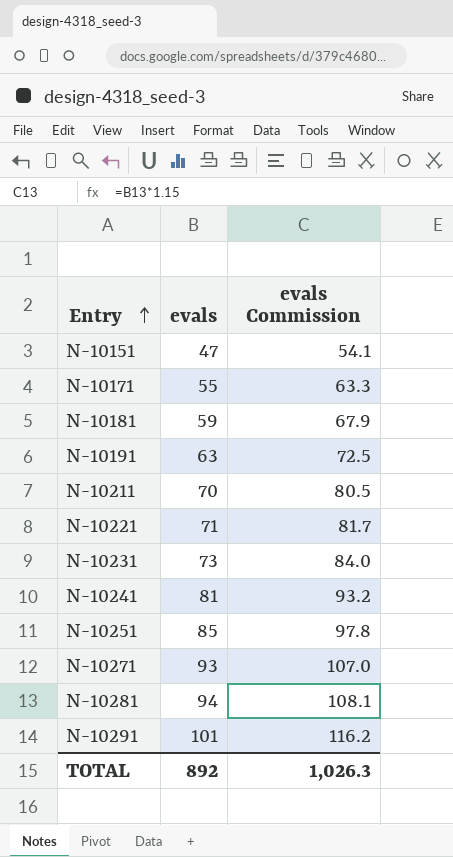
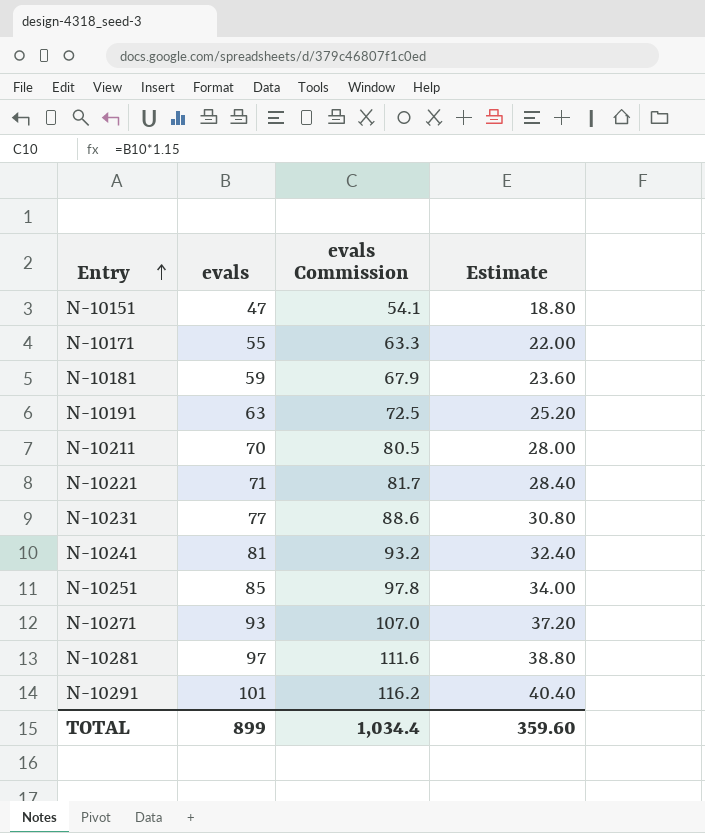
column Estimate | formula: none -> [evals] * 0.4
N-10231 | evals: 73 -> 77
N-10231 | evals Commission: 84.0 -> 88.6
N-10281 | evals: 94 -> 97
N-10281 | evals Commission: 108.1 -> 111.6
TOTAL | evals: 892 -> 899
TOTAL | evals Commission: 1,026.3 -> 1,034.4

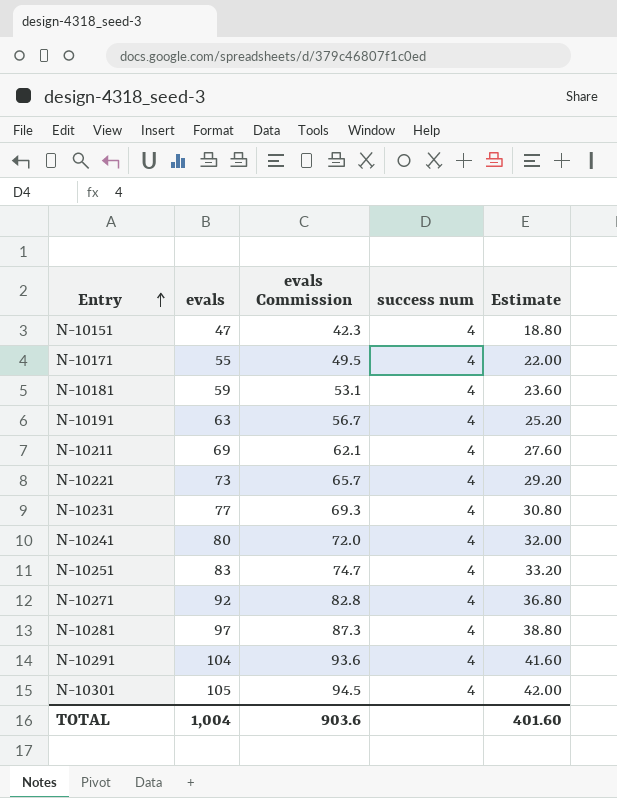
column evals Commission | formula: [evals] * 1.15 -> [evals] * 0.9
column success num | position: none -> 4
N-10211 | evals: 70 -> 69
N-10211 | Estimate: 28.00 -> 27.60
N-10221 | evals: 71 -> 73
N-10221 | Estimate: 28.40 -> 29.20
N-10241 | evals: 81 -> 80
N-10241 | Estimate: 32.40 -> 32.00
N-10251 | evals: 85 -> 83
N-10251 | Estimate: 34.00 -> 33.20
N-10271 | evals: 93 -> 92
N-10271 | Estimate: 37.20 -> 36.80
N-10291 | evals: 101 -> 104
N-10291 | Estimate: 40.40 -> 41.60
row N-10301: none -> 105 | 94.5 | 4 | 42.00
TOTAL | evals: 899 -> 1,004
TOTAL | evals Commission: 1,034.4 -> 903.6
TOTAL | Estimate: 359.60 -> 401.60

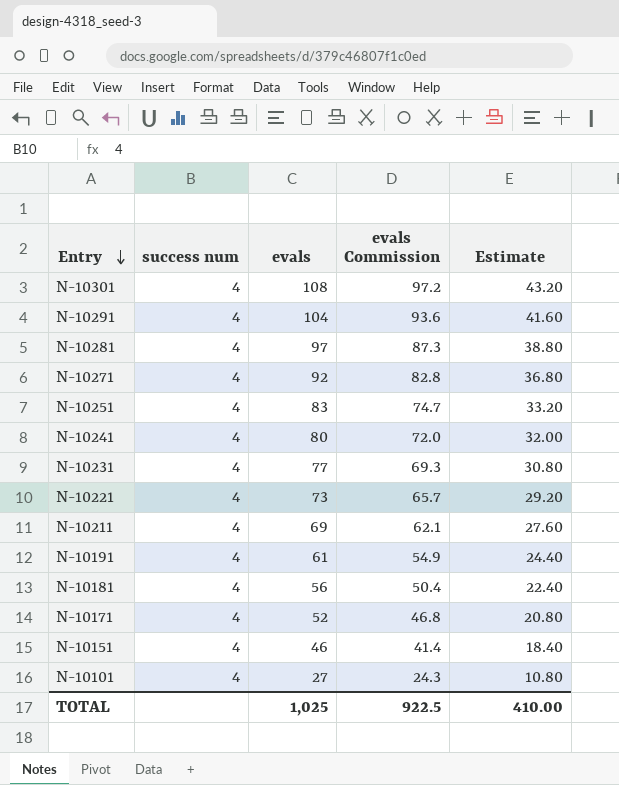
row order: Entry ascending -> Entry descending
column success num | position: 4 -> 2
N-10301 | evals: 105 -> 108
N-10301 | evals Commission: 94.5 -> 97.2
N-10301 | Estimate: 42.00 -> 43.20
N-10191 | evals: 63 -> 61
N-10191 | evals Commission: 56.7 -> 54.9
N-10191 | Estimate: 25.20 -> 24.40
N-10181 | evals: 59 -> 56
N-10181 | evals Commission: 53.1 -> 50.4
N-10181 | Estimate: 23.60 -> 22.40
N-10171 | evals: 55 -> 52
N-10171 | evals Commission: 49.5 -> 46.8
N-10171 | Estimate: 22.00 -> 20.80
N-10151 | evals: 47 -> 46
N-10151 | evals Commission: 42.3 -> 41.4
N-10151 | Estimate: 18.80 -> 18.40
row N-10101: none -> 4 | 27 | 24.3 | 10.80
TOTAL | evals: 1,004 -> 1,025
TOTAL | evals Commission: 903.6 -> 922.5
TOTAL | Estimate: 401.60 -> 410.00

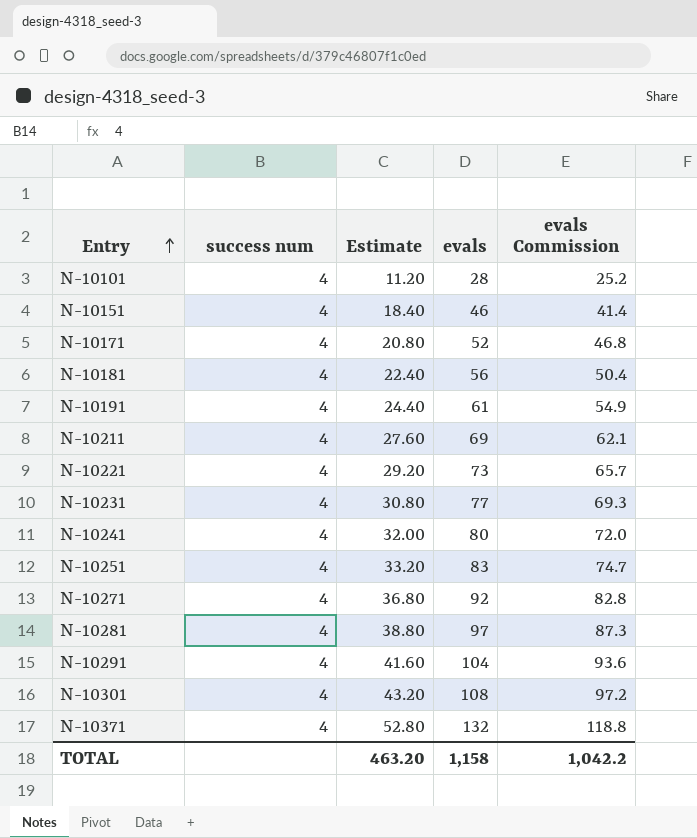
row order: Entry descending -> Entry ascending
column Estimate | position: 5 -> 3
N-10101 | Estimate: 10.80 -> 11.20
N-10101 | evals: 27 -> 28
N-10101 | evals Commission: 24.3 -> 25.2
row N-10371: none -> 4 | 52.80 | 132 | 118.8
TOTAL | Estimate: 410.00 -> 463.20
TOTAL | evals: 1,025 -> 1,158
TOTAL | evals Commission: 922.5 -> 1,042.2

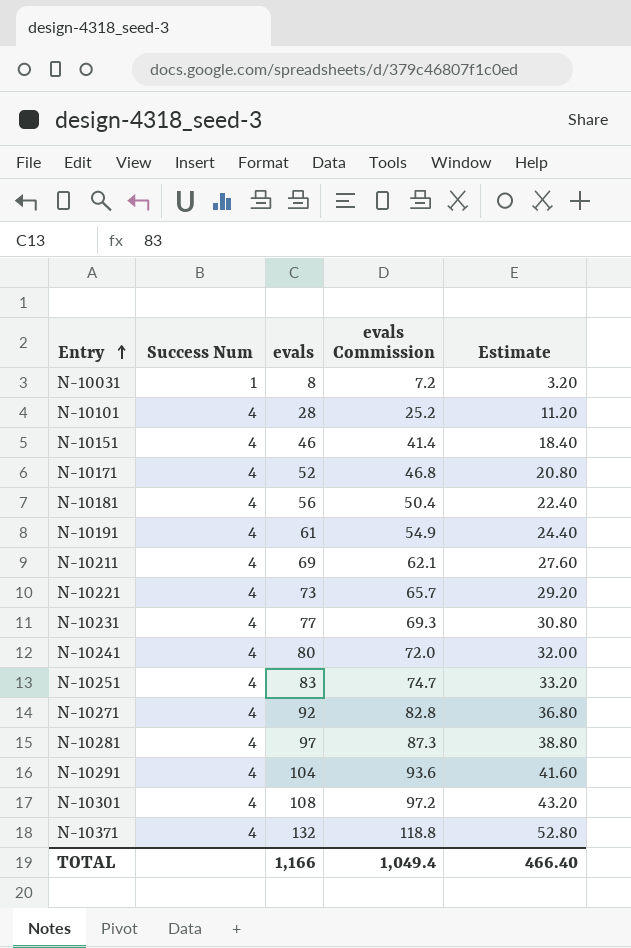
column name: success num -> Success Num
column Estimate | position: 3 -> 5
row N-10031: none -> 1 | 8 | 7.2 | 3.20
TOTAL | evals: 1,158 -> 1,166
TOTAL | evals Commission: 1,042.2 -> 1,049.4
TOTAL | Estimate: 463.20 -> 466.40

